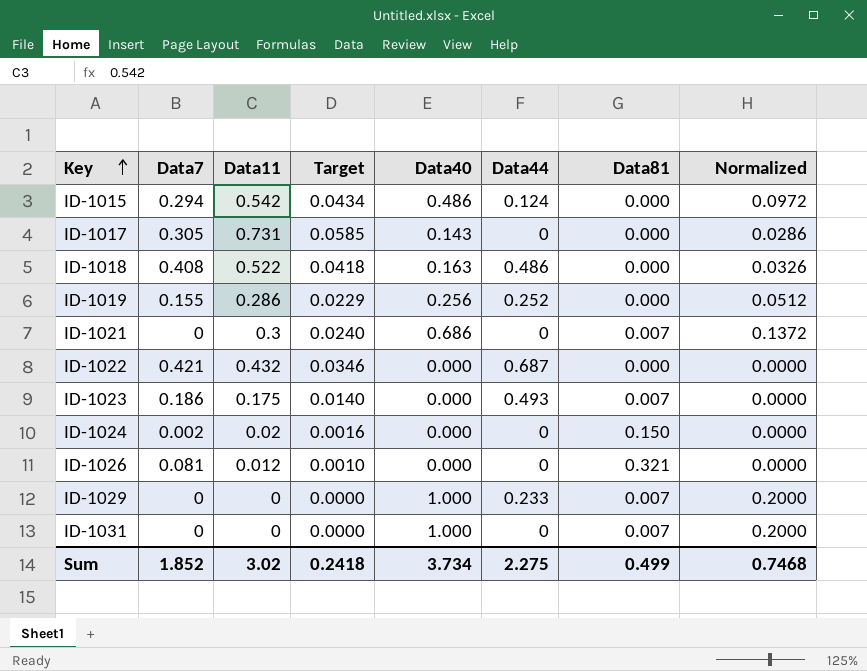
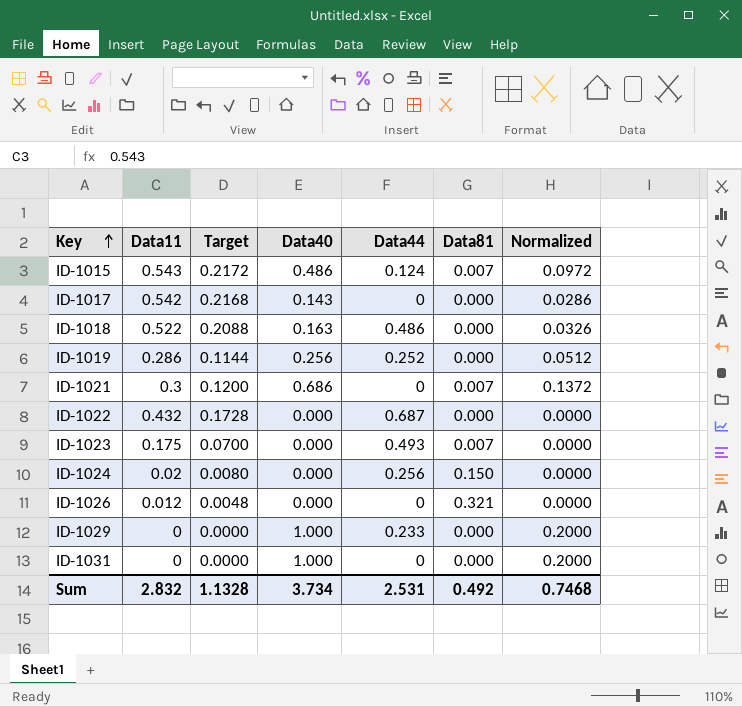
column Data7 | position: 2 -> none
column Target | formula: [Data11] * 0.08 -> [Data11] * 0.4
ID-1015 | Data11: 0.542 -> 0.543
ID-1015 | Data81: 0.000 -> 0.007
ID-1017 | Data11: 0.731 -> 0.542
ID-1024 | Data44: 0 -> 0.256
ID-1029 | Data81: 0.007 -> 0.000
ID-1031 | Data81: 0.007 -> 0.000
Sum | Data11: 3.02 -> 2.832
Sum | Target: 0.2418 -> 1.1328
Sum | Data44: 2.275 -> 2.531
Sum | Data81: 0.499 -> 0.492

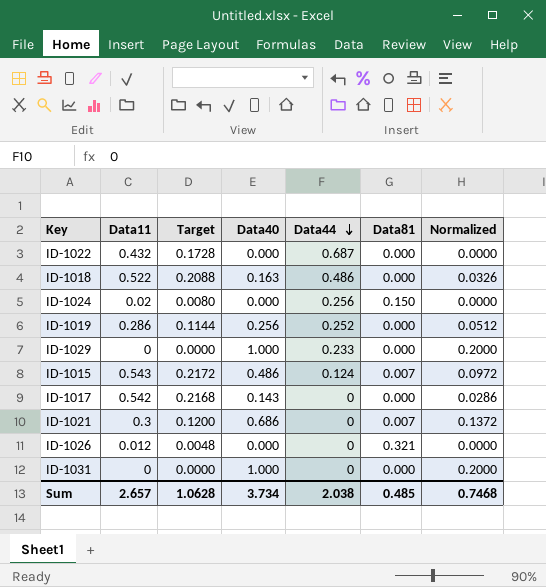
row order: Key ascending -> Data44 descending
row ID-1023: 0.175 | 0.0700 | 0.000 | 0.493 | 0.007 | 0.0000 -> none
Sum | Data11: 2.832 -> 2.657
Sum | Target: 1.1328 -> 1.0628
Sum | Data44: 2.531 -> 2.038
Sum | Data81: 0.492 -> 0.485

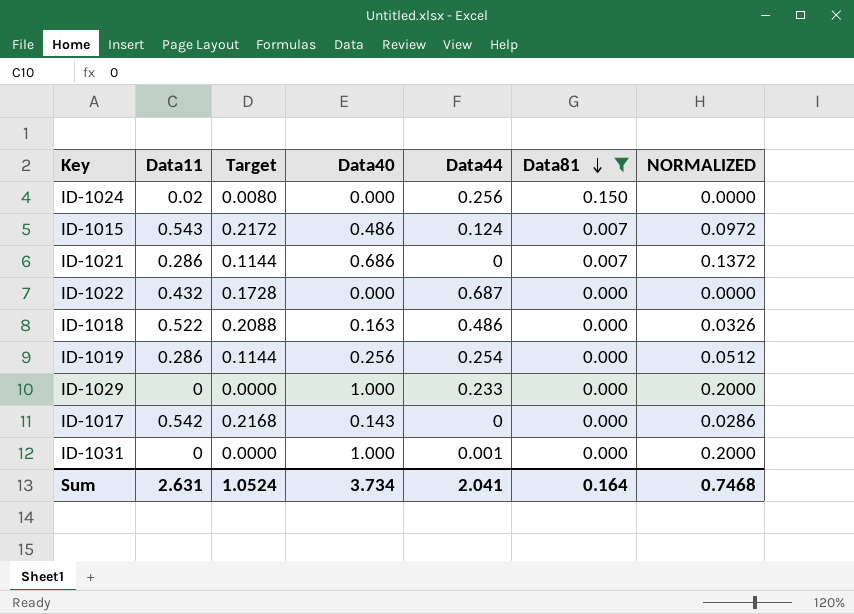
filter: none -> Data81 != 0.321
row order: Data44 descending -> Data81 descending
column name: Normalized -> NORMALIZED
ID-1021 | Data11: 0.3 -> 0.286
ID-1021 | Target: 0.1200 -> 0.1144
ID-1019 | Data44: 0.252 -> 0.254
ID-1031 | Data44: 0 -> 0.001
Sum | Data11: 2.657 -> 2.631
Sum | Target: 1.0628 -> 1.0524
Sum | Data44: 2.038 -> 2.041
Sum | Data81: 0.485 -> 0.164

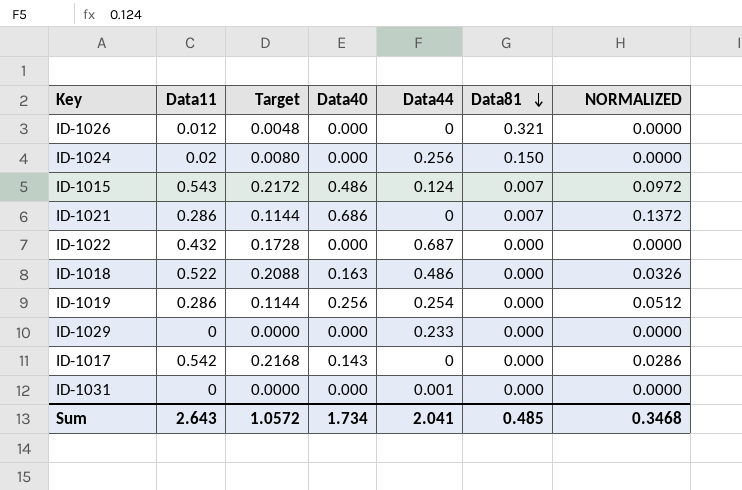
filter: Data81 != 0.321 -> none
ID-1029 | Data40: 1.000 -> 0.000
ID-1029 | NORMALIZED: 0.2000 -> 0.0000
ID-1031 | Data40: 1.000 -> 0.000
ID-1031 | NORMALIZED: 0.2000 -> 0.0000
Sum | Data11: 2.631 -> 2.643
Sum | Target: 1.0524 -> 1.0572
Sum | Data40: 3.734 -> 1.734
Sum | Data81: 0.164 -> 0.485
Sum | NORMALIZED: 0.7468 -> 0.3468

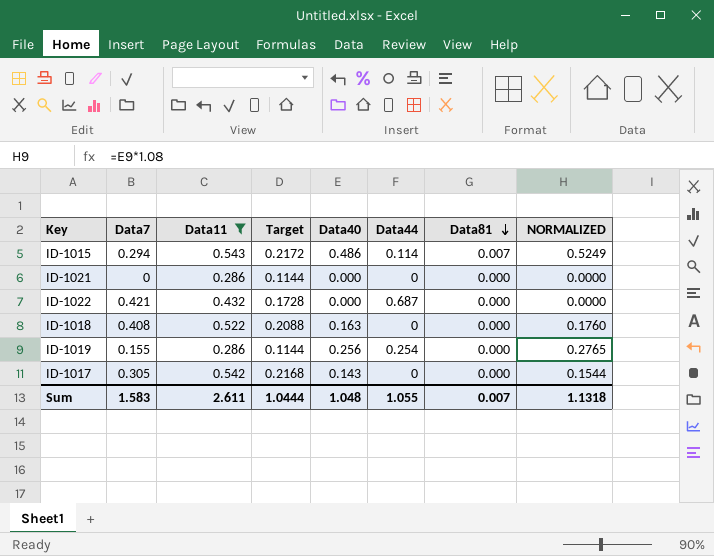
filter: none -> Data11 >= 0.286
column Data7 | position: none -> 2
column NORMALIZED | formula: [Data40] * 0.2 -> [Data40] * 1.08
ID-1015 | Data44: 0.124 -> 0.114
ID-1021 | Data40: 0.686 -> 0.000
ID-1021 | Data81: 0.007 -> 0.000
ID-1018 | Data44: 0.486 -> 0
Sum | Data11: 2.643 -> 2.611
Sum | Target: 1.0572 -> 1.0444
Sum | Data40: 1.734 -> 1.048
Sum | Data44: 2.041 -> 1.055
Sum | Data81: 0.485 -> 0.007
Sum | NORMALIZED: 0.3468 -> 1.1318

